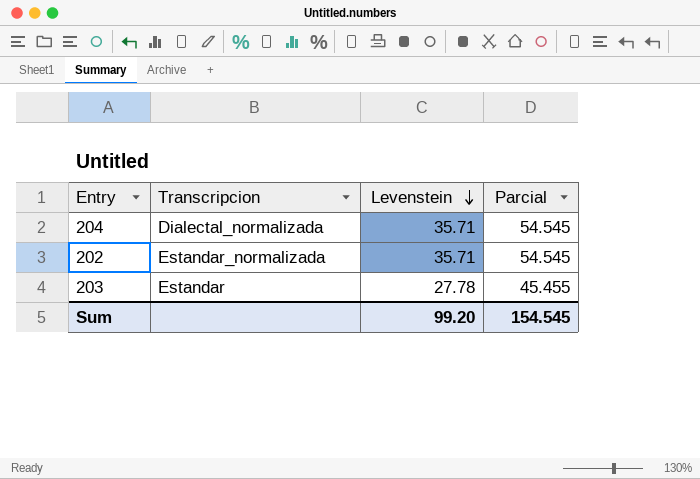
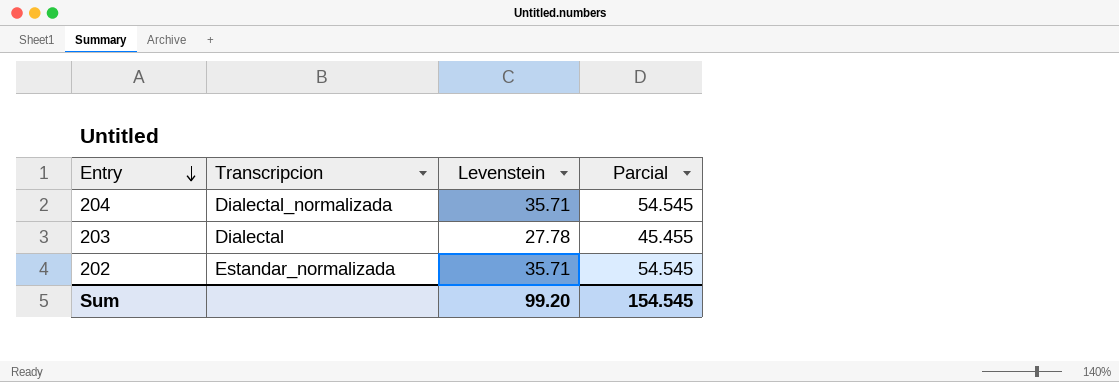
row order: Levenstein descending -> Entry descending
203 | Transcripcion: Estandar -> Dialectal

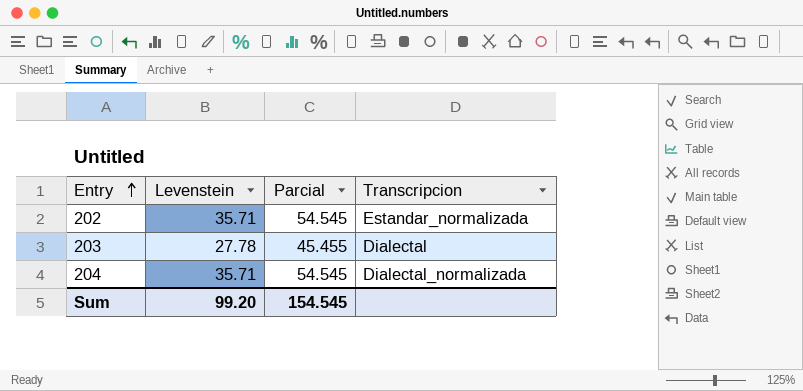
row order: Entry descending -> Entry ascending
column Transcripcion | position: 2 -> 4

